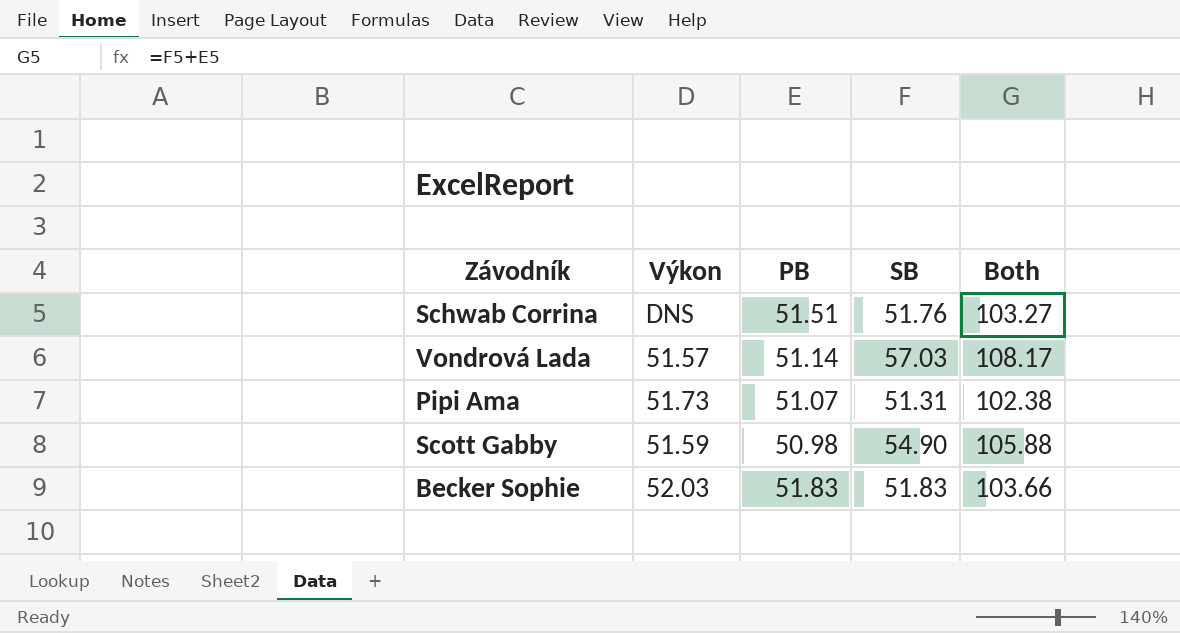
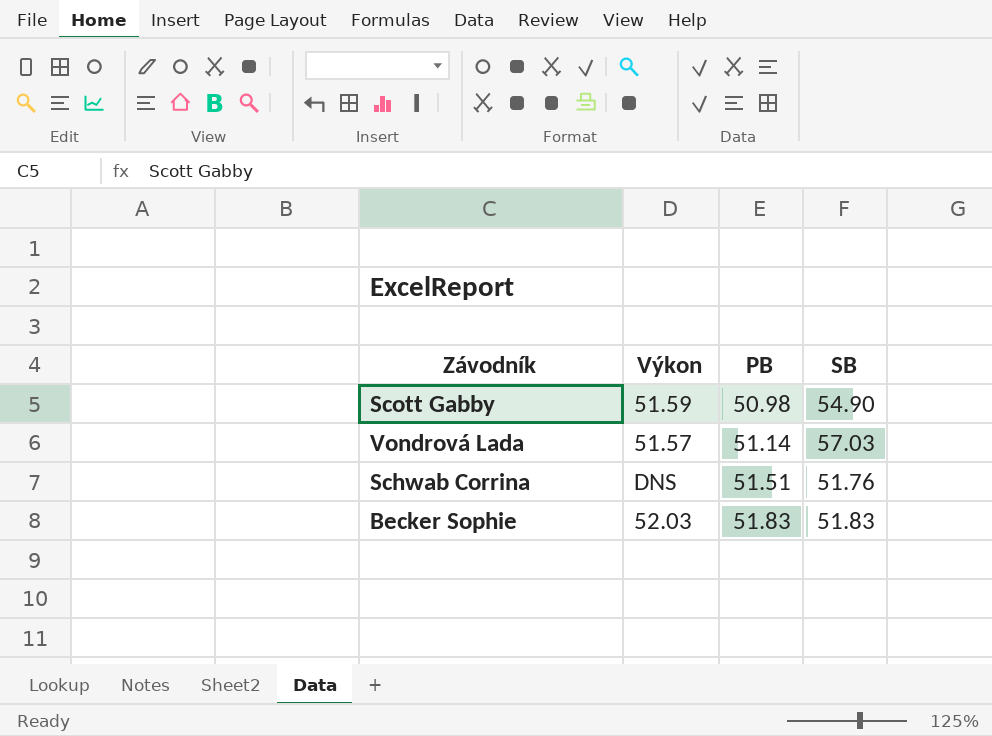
row order: none -> PB ascending
column Both | formula: [PB] + [SB] -> none
row Pipi Ama: 51.73 | 51.07 | 51.31 | 102.38 -> none

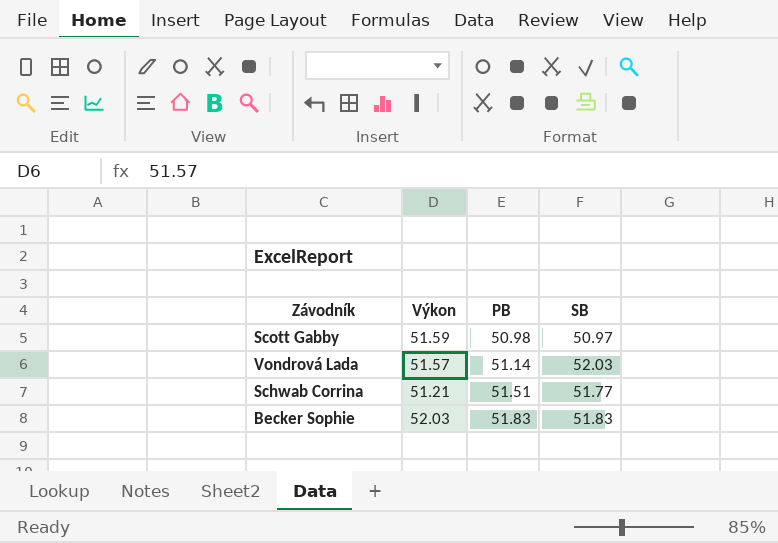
Scott Gabby | SB: 54.90 -> 50.97
Vondrová Lada | SB: 57.03 -> 52.03
Schwab Corrina | Výkon: DNS -> 51.21
Schwab Corrina | SB: 51.76 -> 51.77

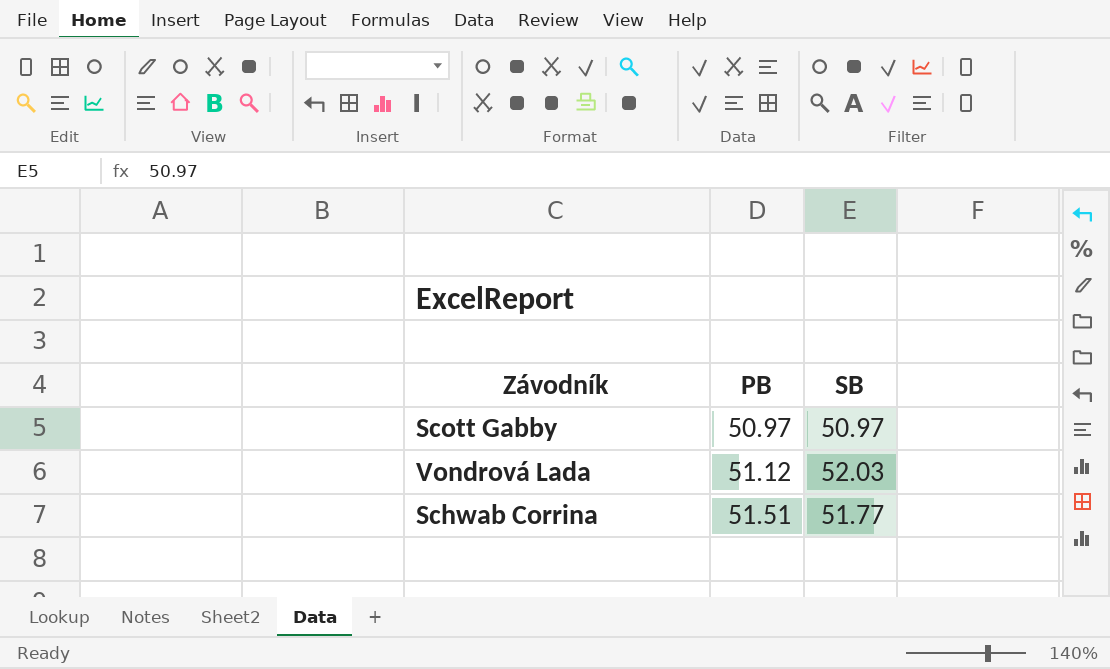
column Výkon | position: 2 -> none
row Becker Sophie: 52.03 | 51.83 | 51.83 -> none
Scott Gabby | PB: 50.98 -> 50.97
Vondrová Lada | PB: 51.14 -> 51.12

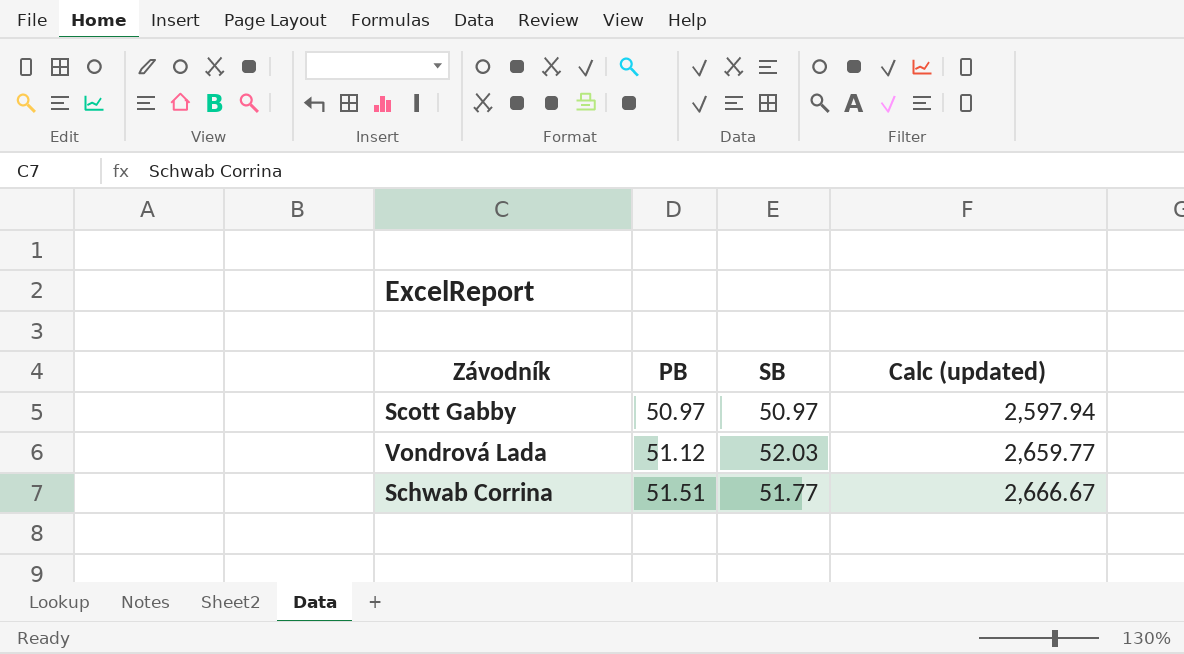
column Calc (updated) | formula: none -> [PB] * [SB]

